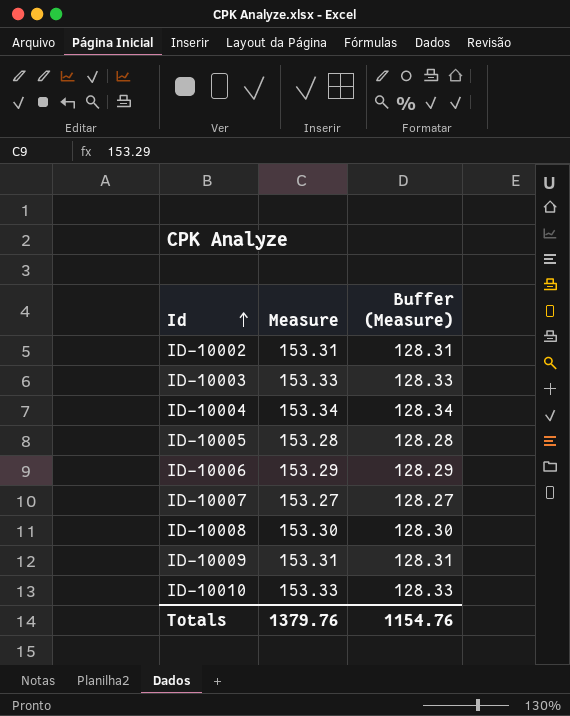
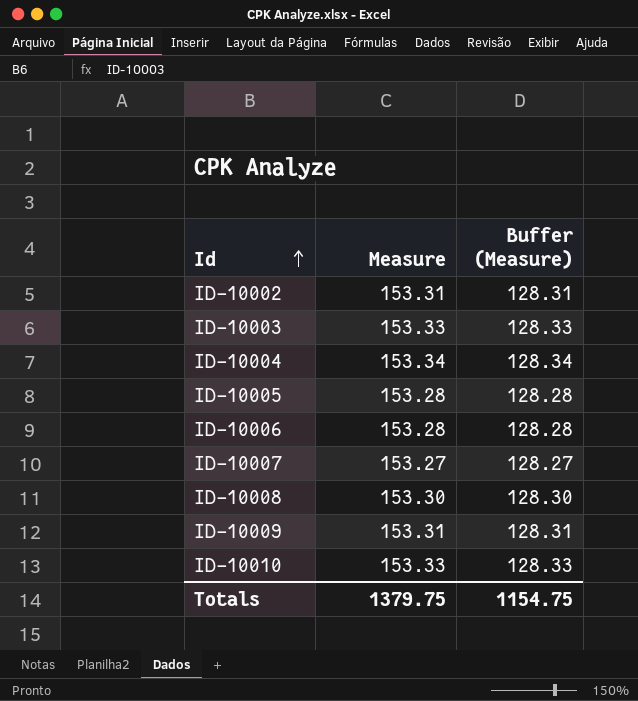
ID-10006 | Measure: 153.29 -> 153.28
ID-10006 | Buffer (Measure): 128.29 -> 128.28
Totals | Measure: 1379.76 -> 1379.75
Totals | Buffer (Measure): 1154.76 -> 1154.75

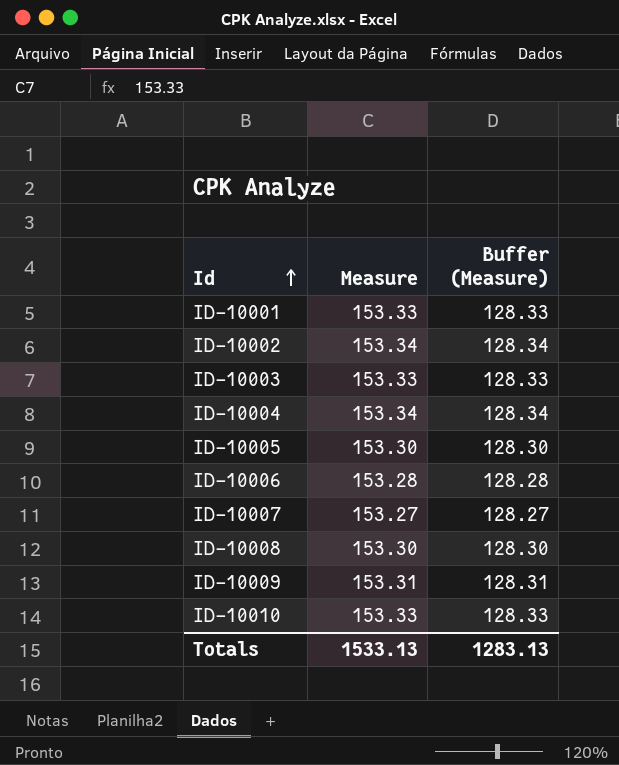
row ID-10001: none -> 153.33 | 128.33
ID-10002 | Measure: 153.31 -> 153.34
ID-10002 | Buffer (Measure): 128.31 -> 128.34
ID-10005 | Measure: 153.28 -> 153.30
ID-10005 | Buffer (Measure): 128.28 -> 128.30
Totals | Measure: 1379.75 -> 1533.13
Totals | Buffer (Measure): 1154.75 -> 1283.13

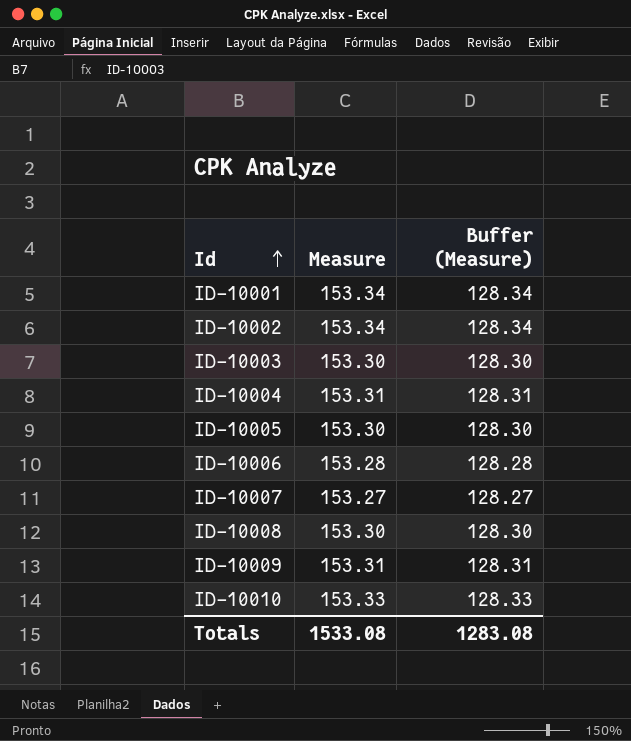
ID-10001 | Measure: 153.33 -> 153.34
ID-10001 | Buffer (Measure): 128.33 -> 128.34
ID-10003 | Measure: 153.33 -> 153.30
ID-10003 | Buffer (Measure): 128.33 -> 128.30
ID-10004 | Measure: 153.34 -> 153.31
ID-10004 | Buffer (Measure): 128.34 -> 128.31
Totals | Measure: 1533.13 -> 1533.08
Totals | Buffer (Measure): 1283.13 -> 1283.08

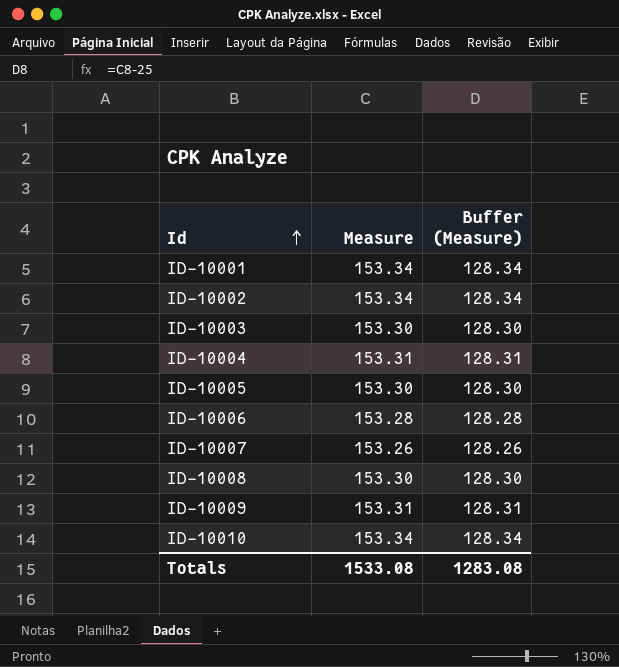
ID-10007 | Measure: 153.27 -> 153.26
ID-10007 | Buffer (Measure): 128.27 -> 128.26
ID-10010 | Measure: 153.33 -> 153.34
ID-10010 | Buffer (Measure): 128.33 -> 128.34

